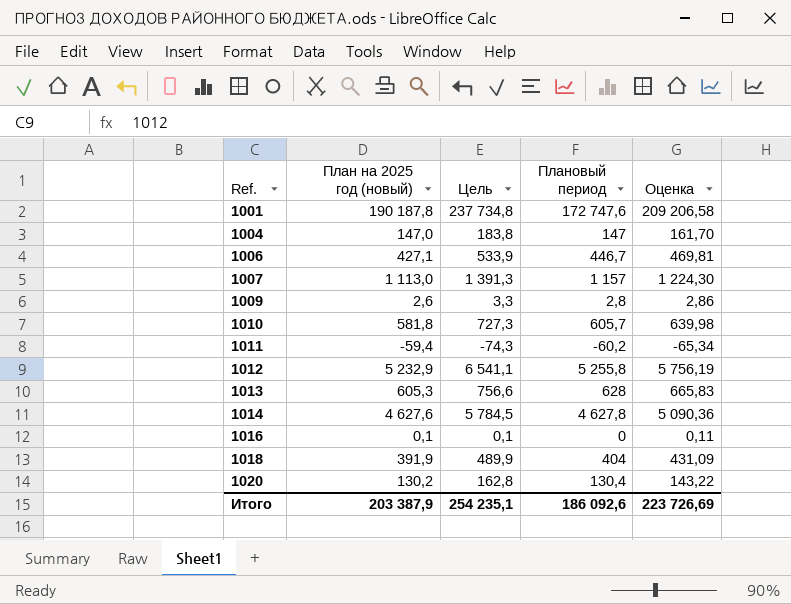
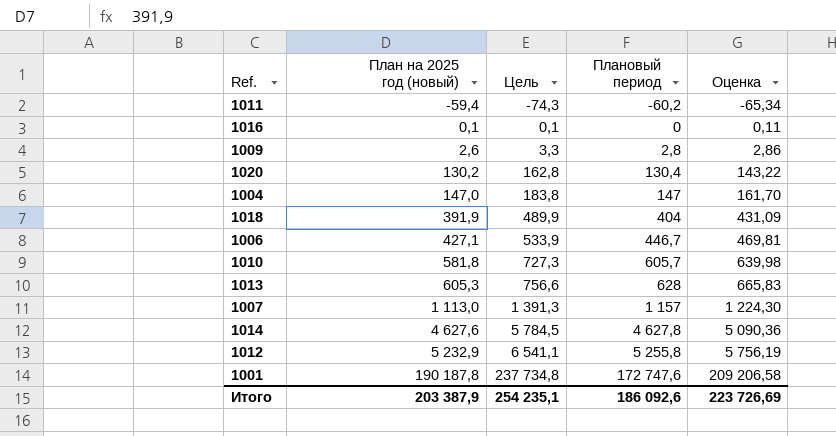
row order: Ref. ascending -> План на 2025 год (новый) ascending

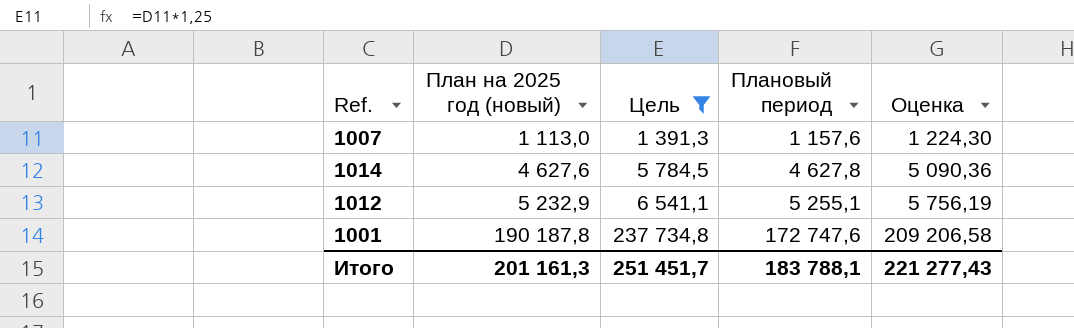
filter: none -> Цель >= 1 391,3
1007 | Плановый период: 1 157 -> 1 157,6
1012 | Плановый период: 5 255,8 -> 5 255,1
Итого | План на 2025 год (новый): 203 387,9 -> 201 161,3
Итого | Цель: 254 235,1 -> 251 451,7
Итого | Плановый период: 186 092,6 -> 183 788,1
Итого | Оценка: 223 726,69 -> 221 277,43

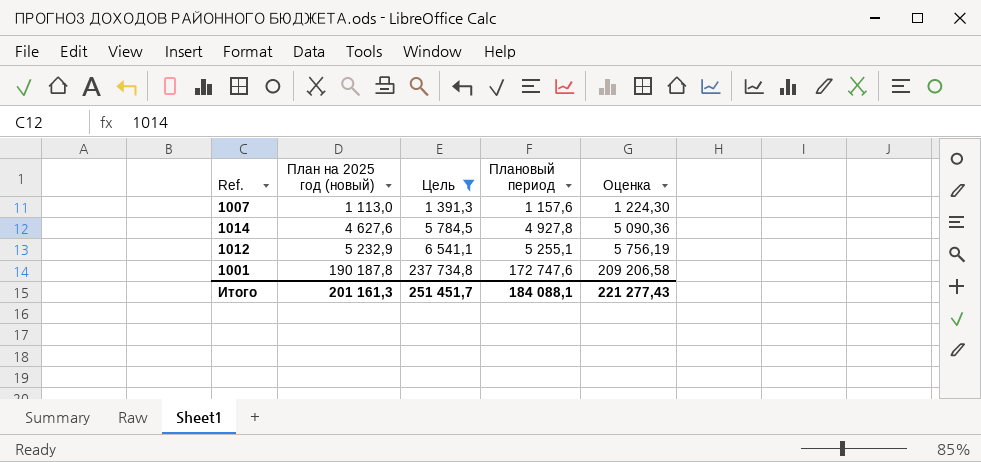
1014 | Плановый период: 4 627,8 -> 4 927,8
Итого | Плановый период: 183 788,1 -> 184 088,1

